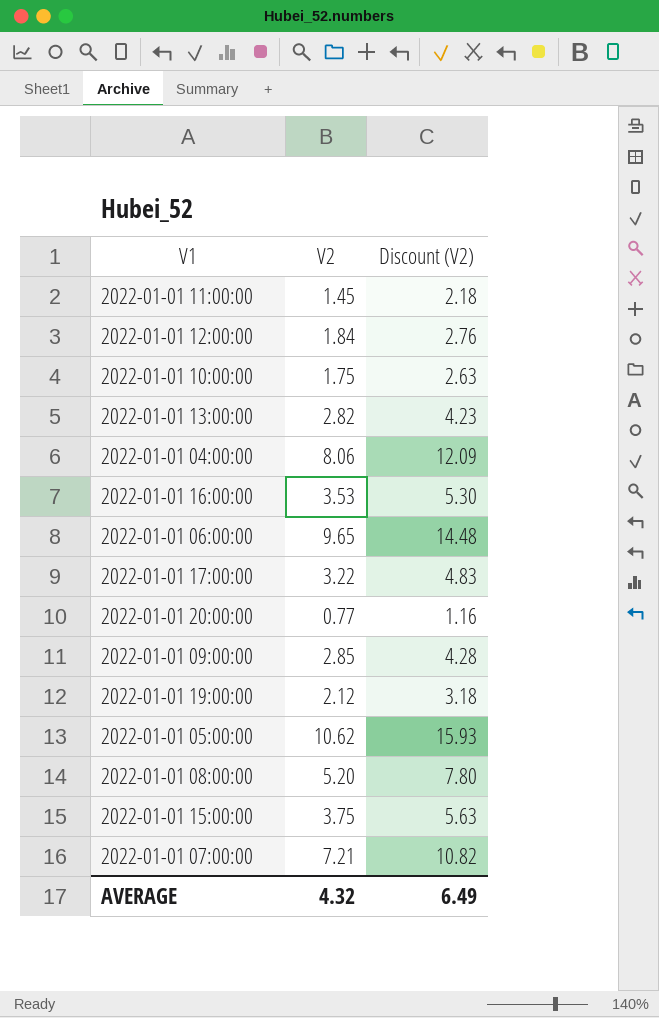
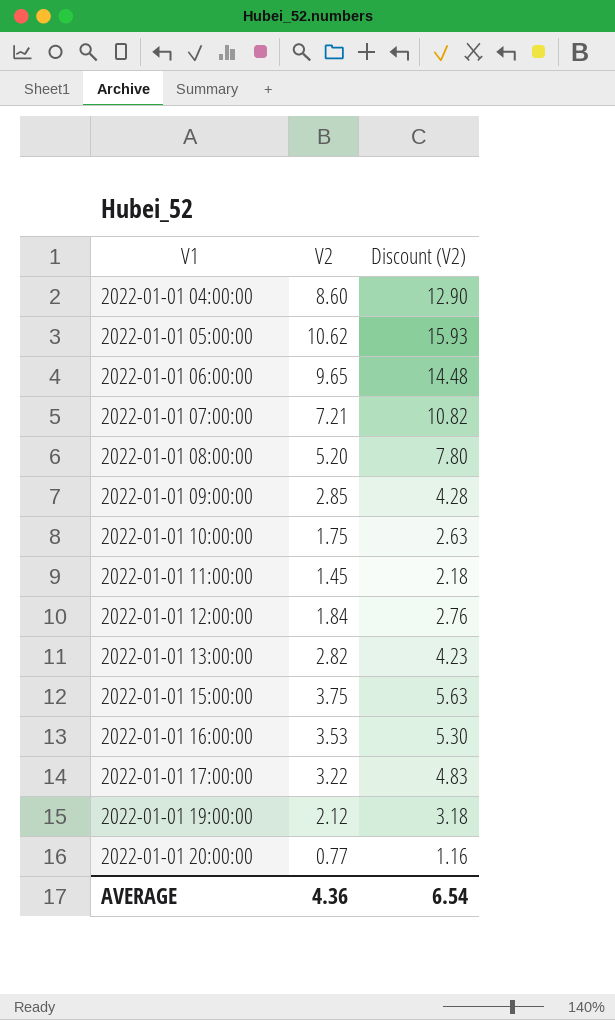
row order: none -> V1 ascending
2022-01-01 04:00:00 | V2: 8.06 -> 8.60
2022-01-01 04:00:00 | Discount (V2): 12.09 -> 12.90
AVERAGE | V2: 4.32 -> 4.36
AVERAGE | Discount (V2): 6.49 -> 6.54

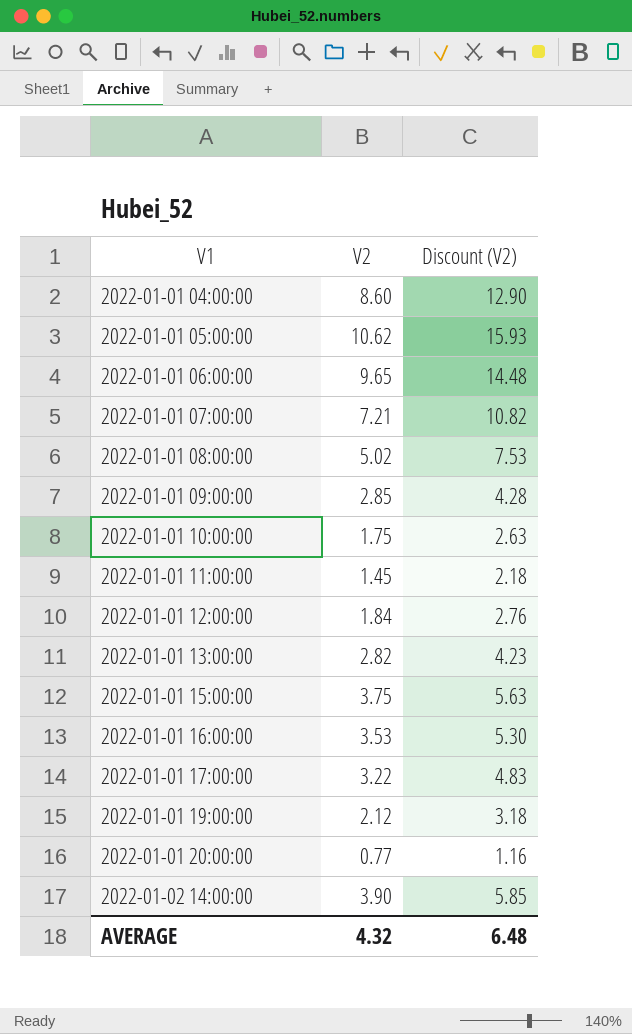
2022-01-01 08:00:00 | V2: 5.20 -> 5.02
2022-01-01 08:00:00 | Discount (V2): 7.80 -> 7.53
row 2022-01-02 14:00:00: none -> 3.90 | 5.85
AVERAGE | V2: 4.36 -> 4.32
AVERAGE | Discount (V2): 6.54 -> 6.48

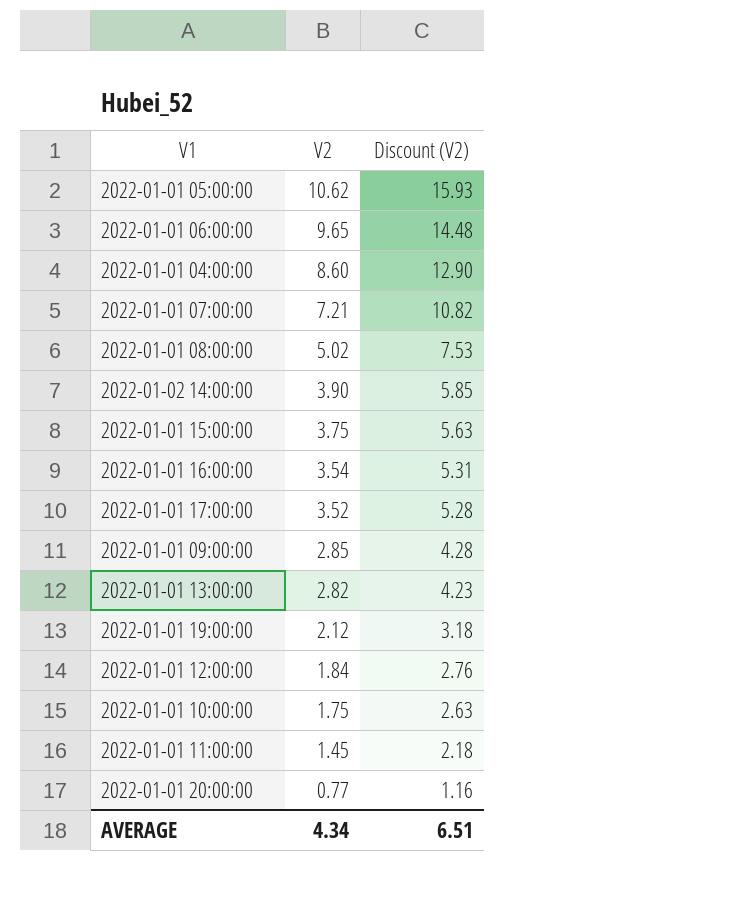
row order: V1 ascending -> V2 descending
2022-01-01 16:00:00 | V2: 3.53 -> 3.54
2022-01-01 16:00:00 | Discount (V2): 5.30 -> 5.31
2022-01-01 17:00:00 | V2: 3.22 -> 3.52
2022-01-01 17:00:00 | Discount (V2): 4.83 -> 5.28
AVERAGE | V2: 4.32 -> 4.34
AVERAGE | Discount (V2): 6.48 -> 6.51

